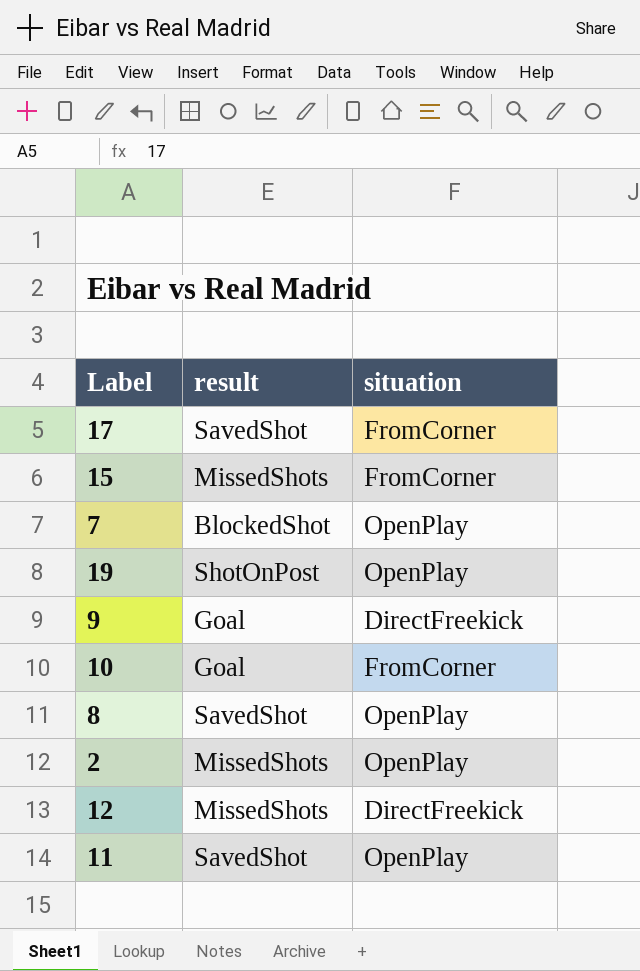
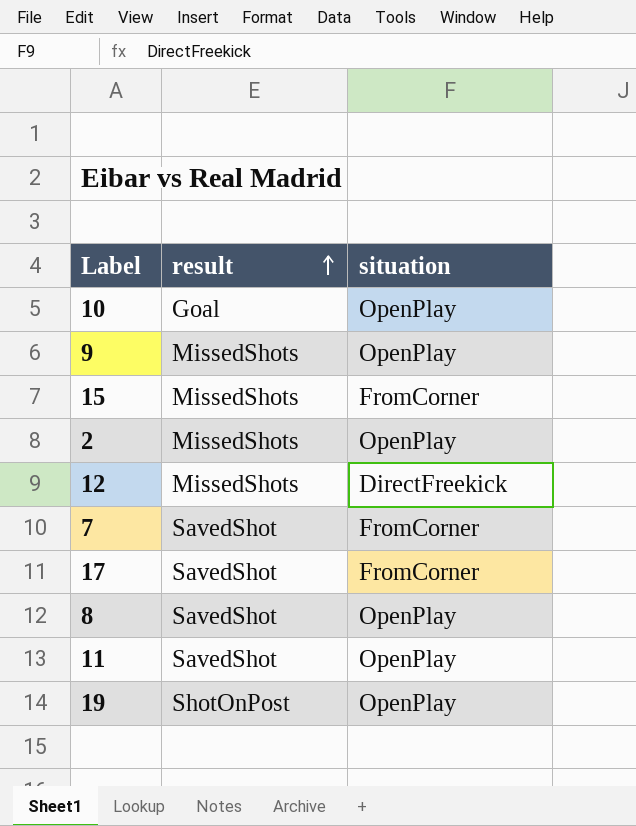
row order: none -> result ascending
10 | situation: FromCorner -> OpenPlay
9 | result: Goal -> MissedShots
9 | situation: DirectFreekick -> OpenPlay
7 | result: BlockedShot -> SavedShot
7 | situation: OpenPlay -> FromCorner

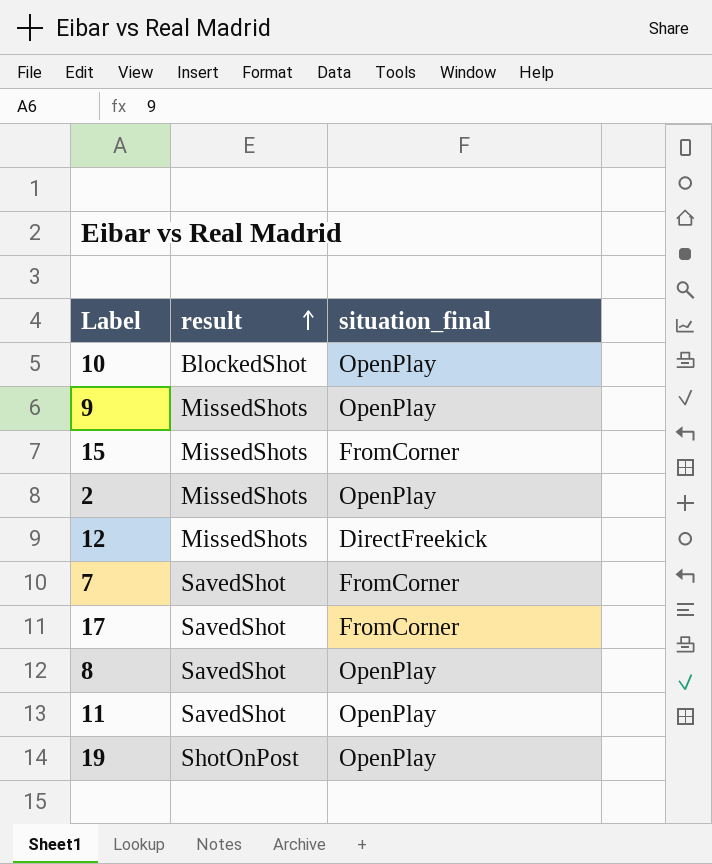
column name: situation -> situation_final
10 | result: Goal -> BlockedShot

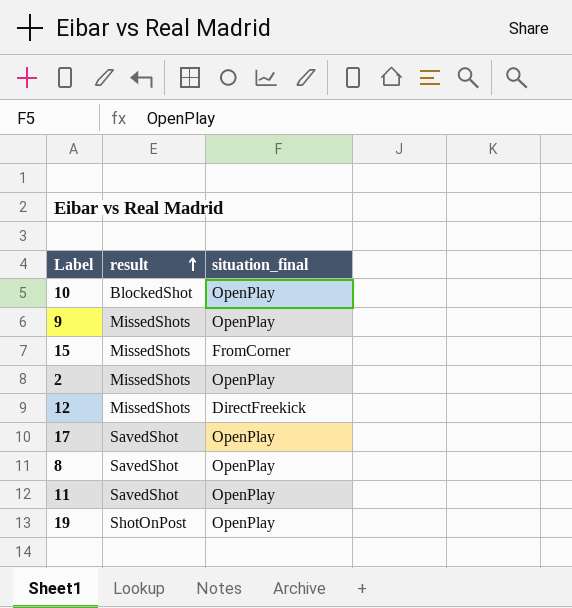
row 7: SavedShot | FromCorner -> none
17 | situation_final: FromCorner -> OpenPlay

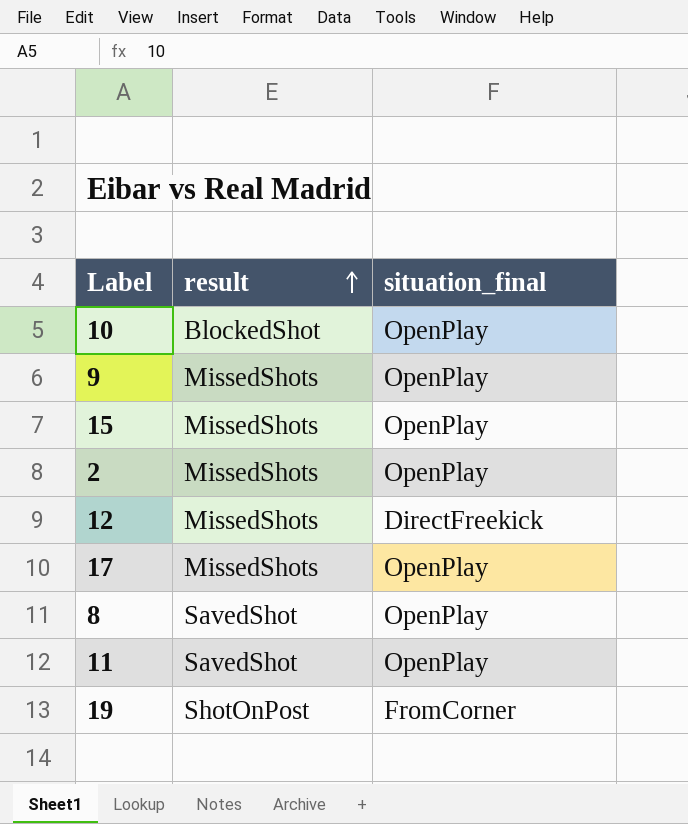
15 | situation_final: FromCorner -> OpenPlay
17 | result: SavedShot -> MissedShots
19 | situation_final: OpenPlay -> FromCorner

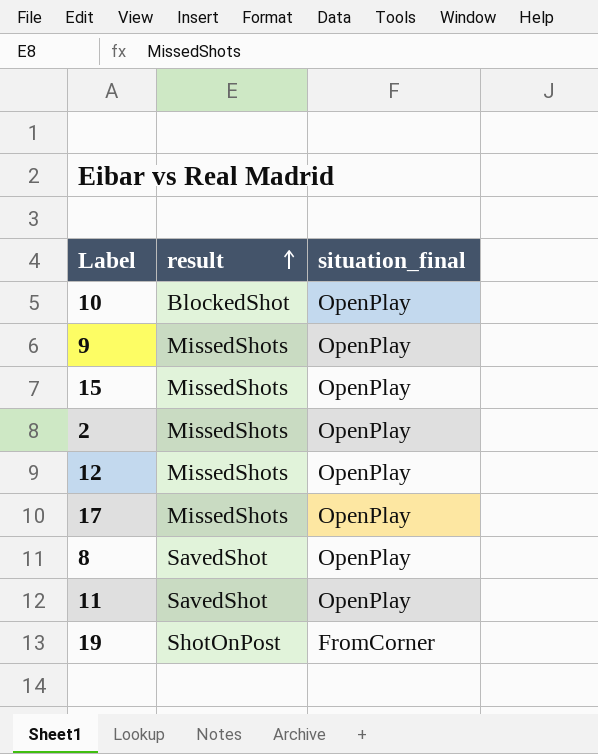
12 | situation_final: DirectFreekick -> OpenPlay

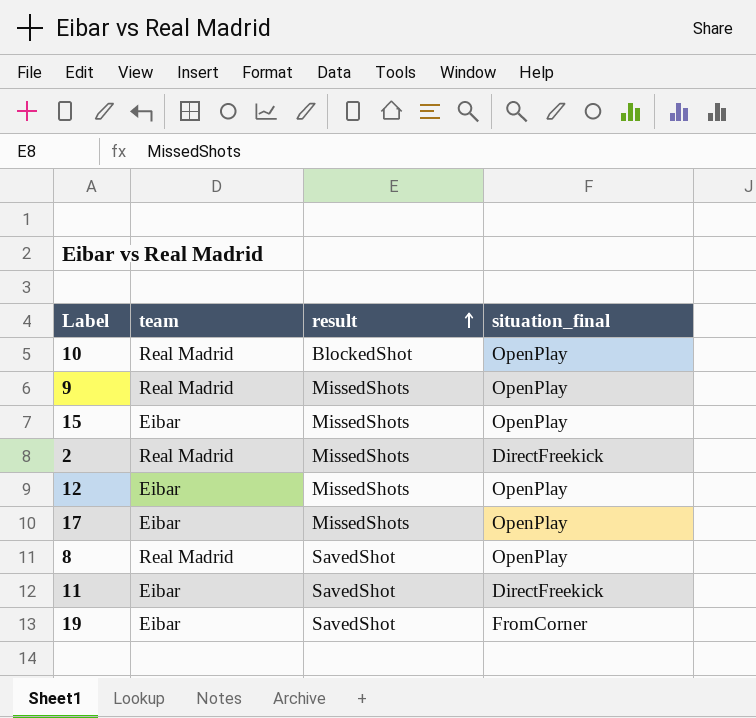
column team | position: none -> 2
2 | situation_final: OpenPlay -> DirectFreekick
11 | situation_final: OpenPlay -> DirectFreekick
19 | result: ShotOnPost -> SavedShot

